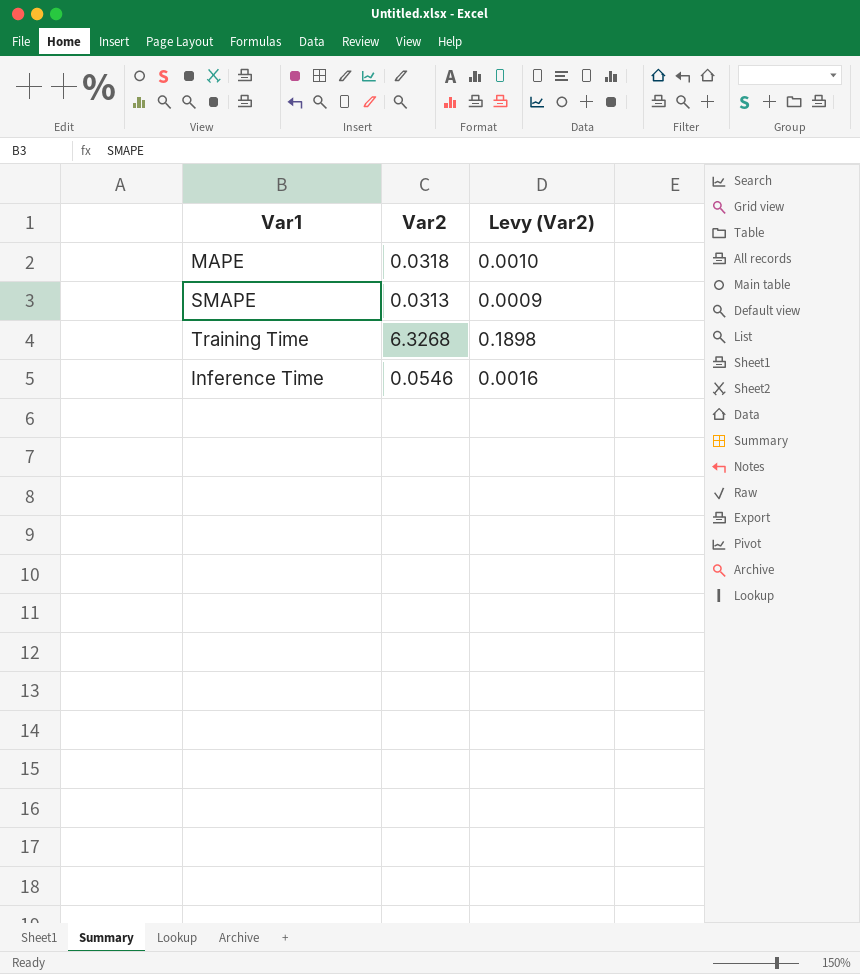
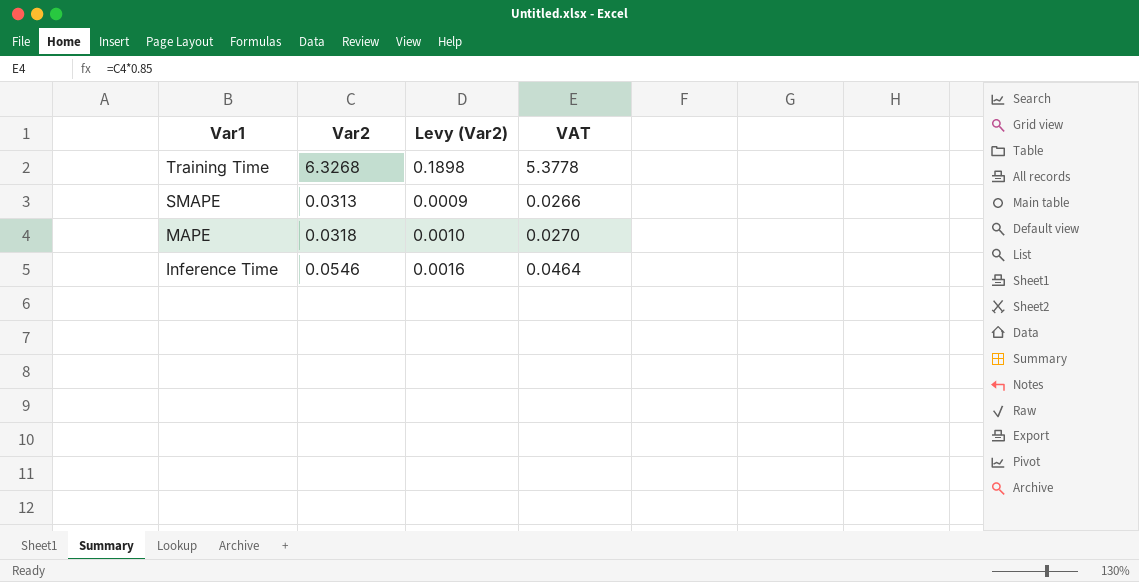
row order: none -> Var1 descending
column VAT | formula: none -> [Var2] * 0.85

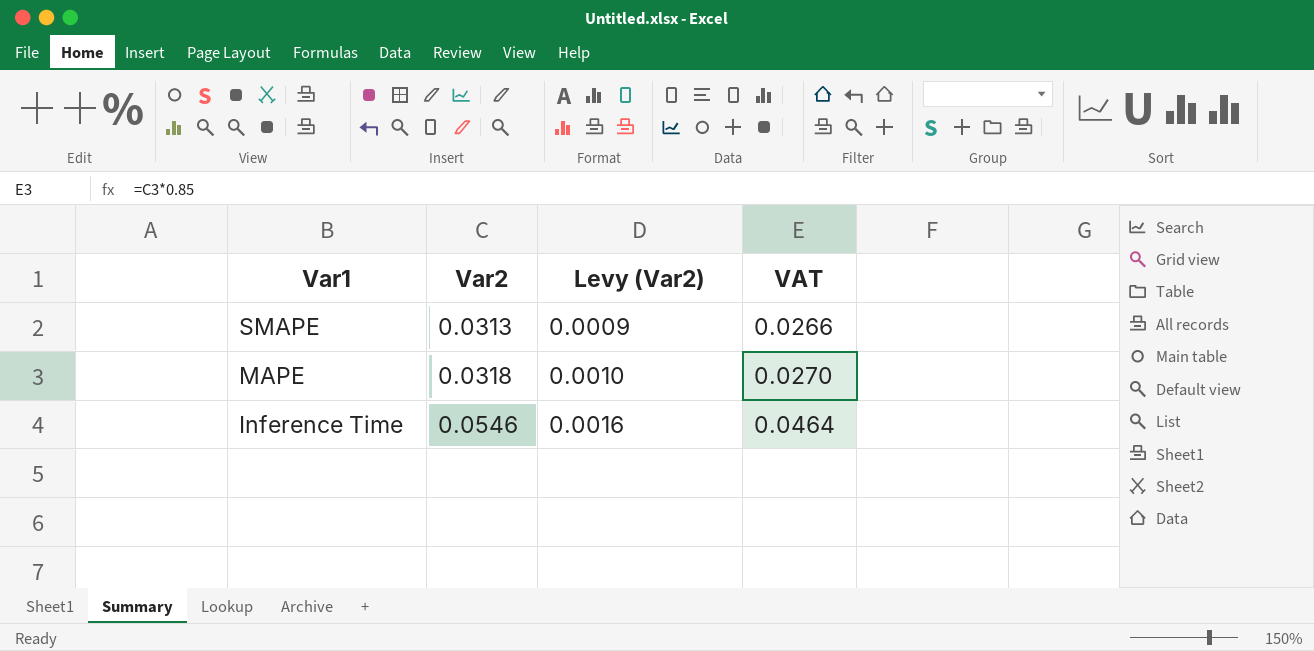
row Training Time: 6.3268 | 0.1898 | 5.3778 -> none

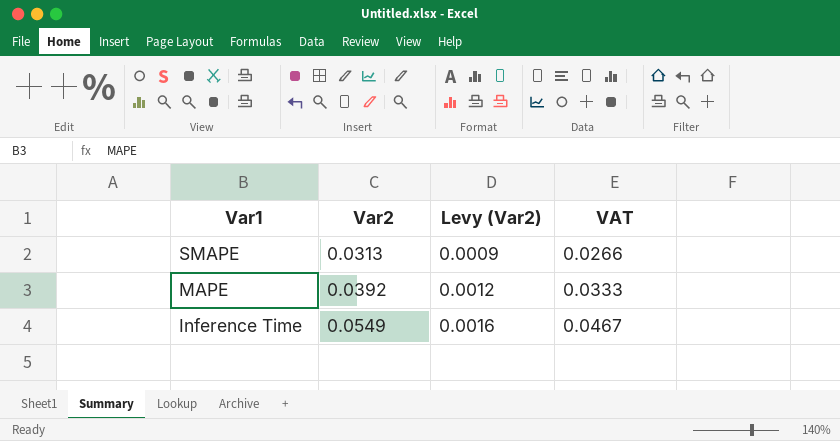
MAPE | Var2: 0.0318 -> 0.0392
MAPE | Levy (Var2): 0.0010 -> 0.0012
MAPE | VAT: 0.0270 -> 0.0333
Inference Time | Var2: 0.0546 -> 0.0549
Inference Time | VAT: 0.0464 -> 0.0467

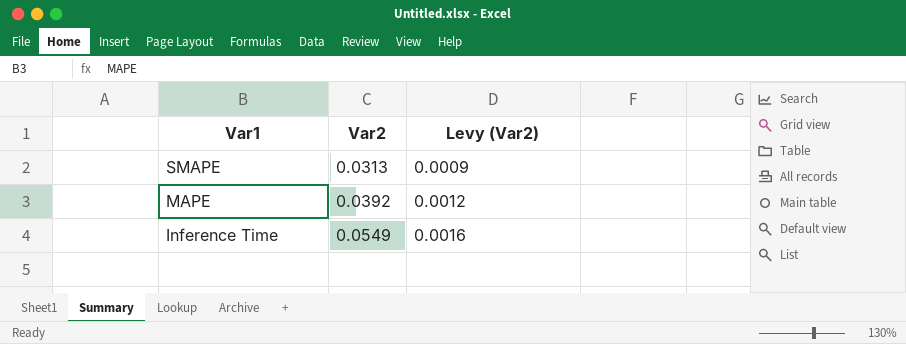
column VAT | formula: [Var2] * 0.85 -> none

